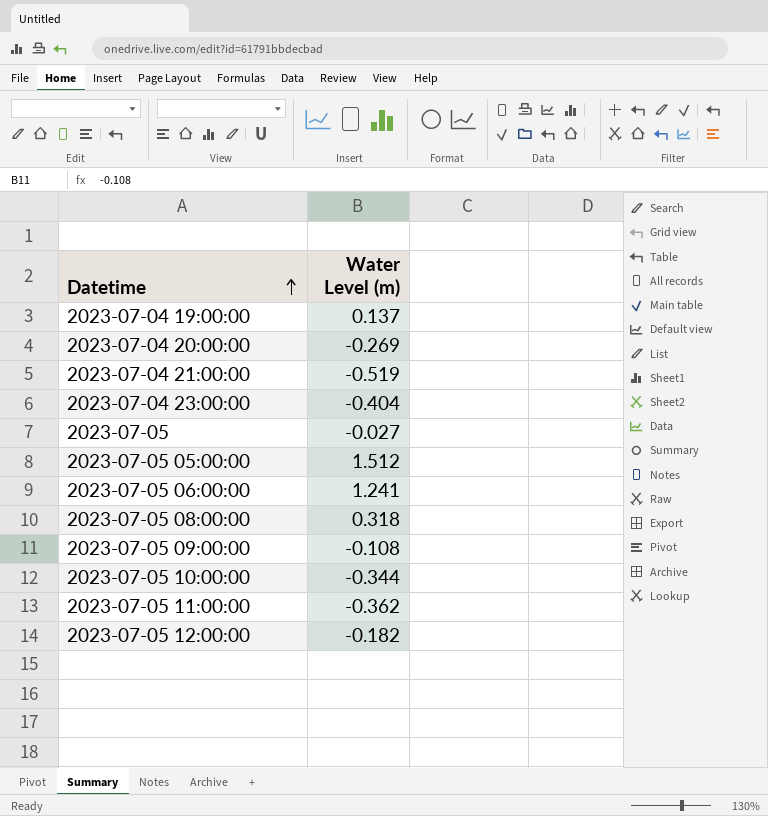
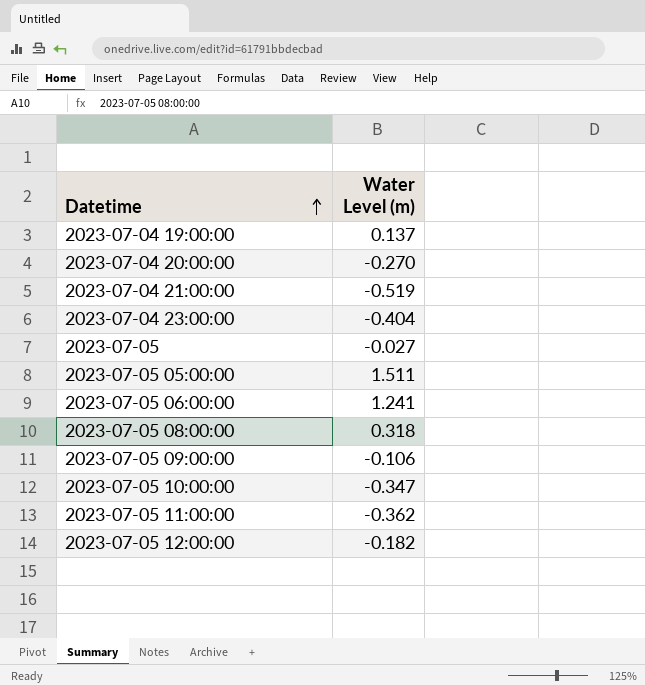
2023-07-04 20:00:00 | Water Level (m): -0.269 -> -0.270
2023-07-05 05:00:00 | Water Level (m): 1.512 -> 1.511
2023-07-05 09:00:00 | Water Level (m): -0.108 -> -0.106
2023-07-05 10:00:00 | Water Level (m): -0.344 -> -0.347

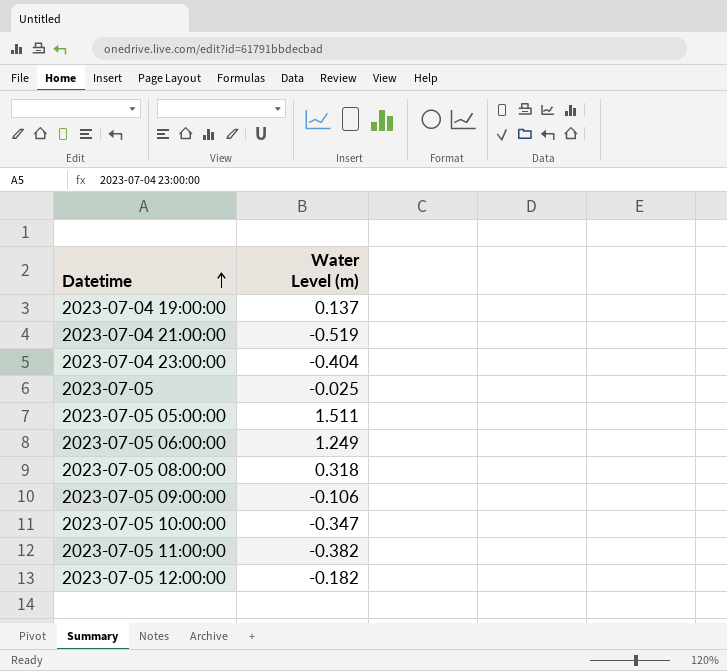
row 2023-07-04 20:00:00: -0.270 -> none
2023-07-05 | Water Level (m): -0.027 -> -0.025
2023-07-05 06:00:00 | Water Level (m): 1.241 -> 1.249
2023-07-05 11:00:00 | Water Level (m): -0.362 -> -0.382

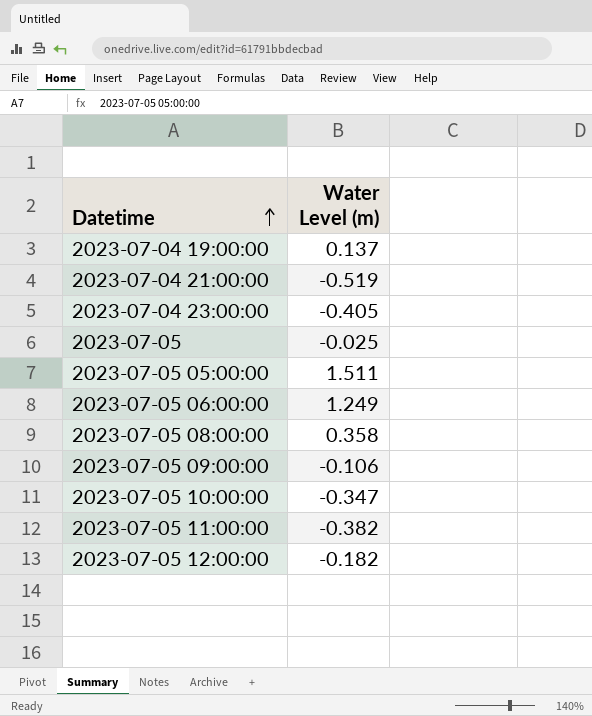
2023-07-04 23:00:00 | Water Level (m): -0.404 -> -0.405
2023-07-05 08:00:00 | Water Level (m): 0.318 -> 0.358

